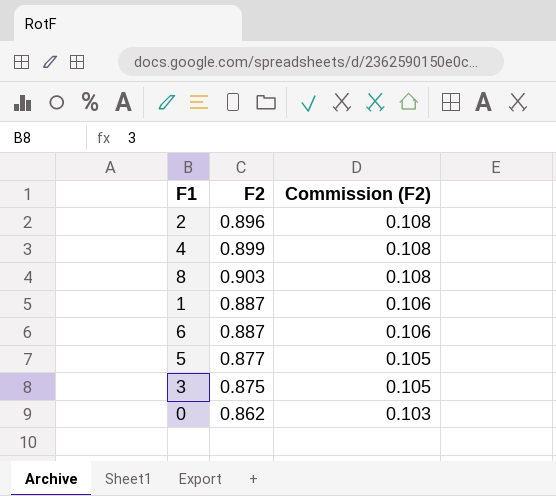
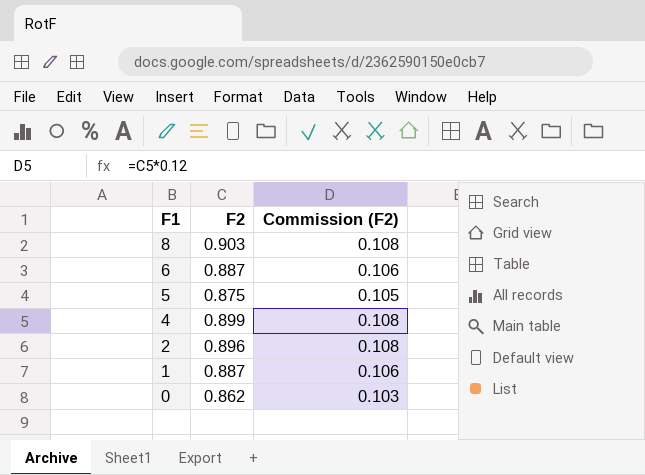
row order: Commission (F2) descending -> F1 descending
row 3: 0.875 | 0.105 -> none
5 | F2: 0.877 -> 0.875

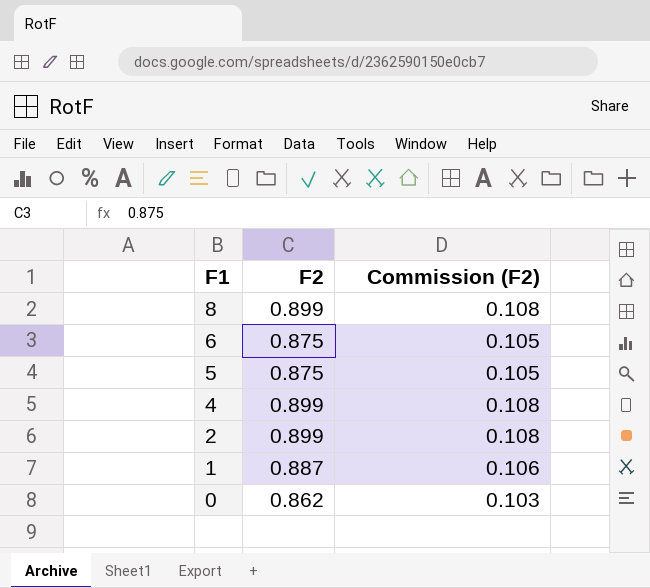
8 | F2: 0.903 -> 0.899
6 | F2: 0.887 -> 0.875
6 | Commission (F2): 0.106 -> 0.105
2 | F2: 0.896 -> 0.899

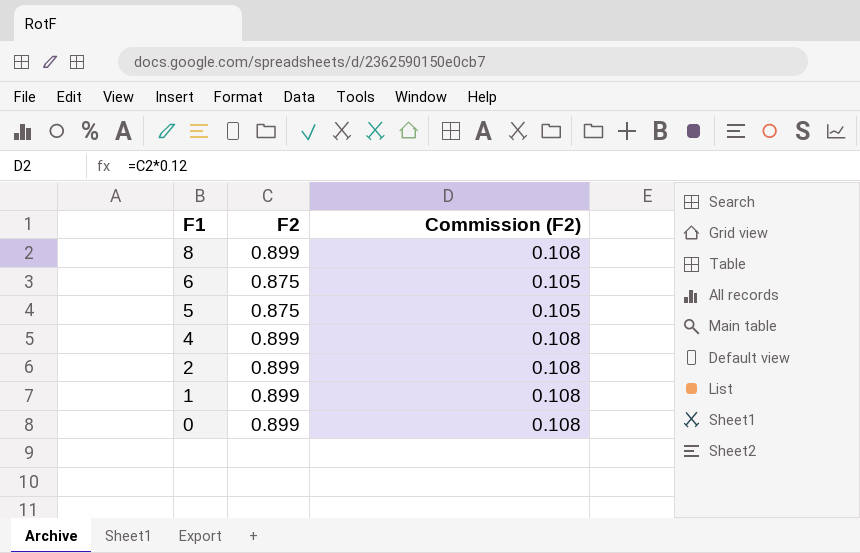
1 | F2: 0.887 -> 0.899
1 | Commission (F2): 0.106 -> 0.108
0 | F2: 0.862 -> 0.899
0 | Commission (F2): 0.103 -> 0.108

